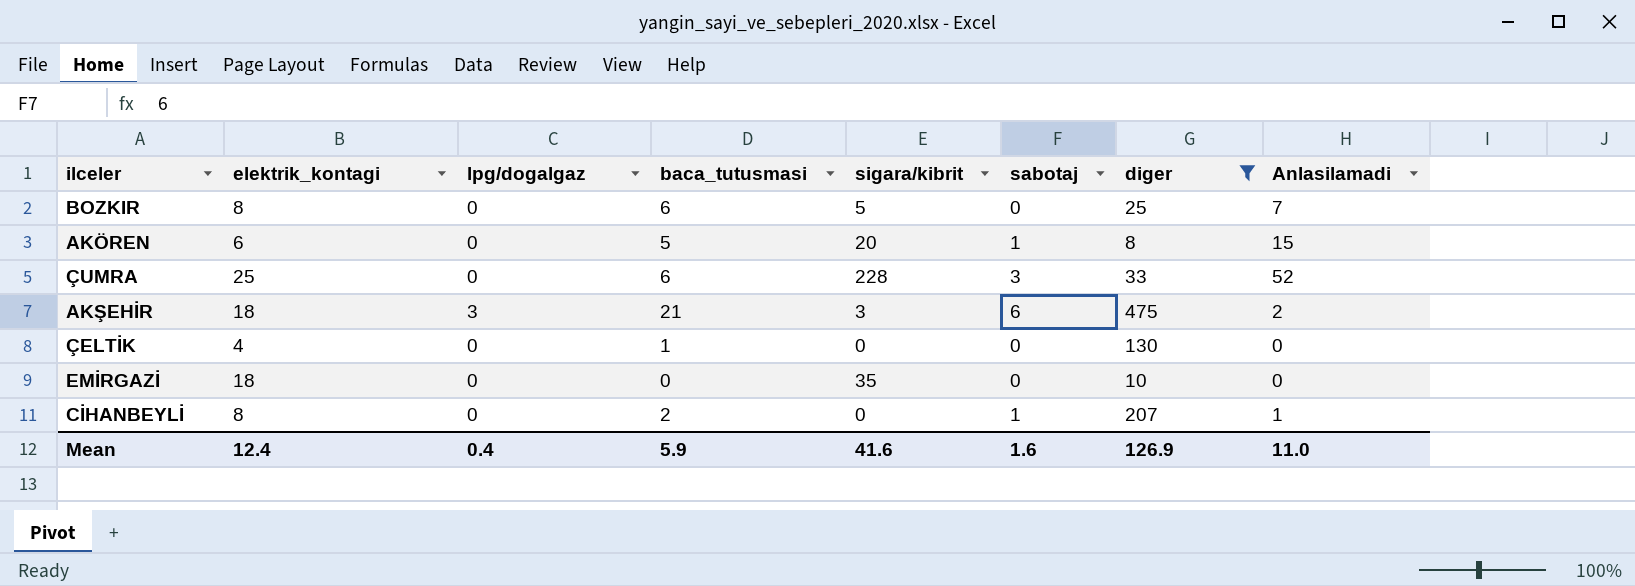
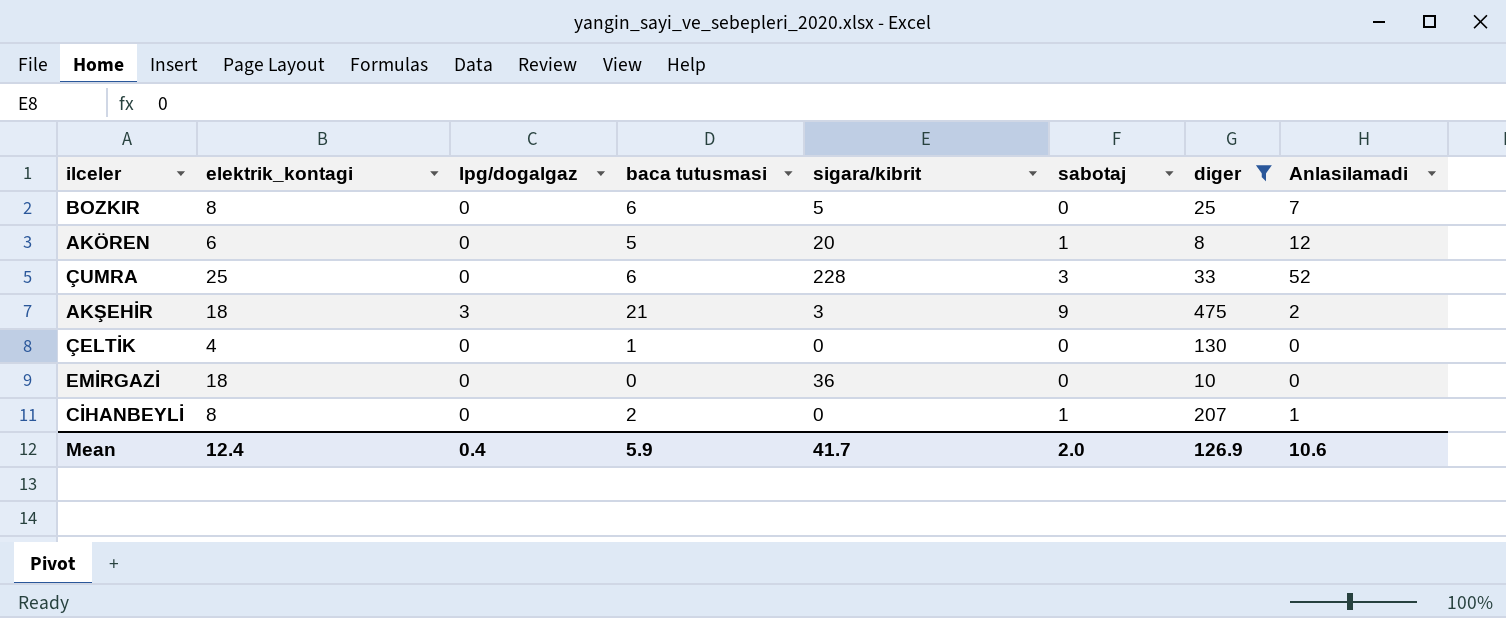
column name: baca_tutusmasi -> baca tutusmasi
AKÖREN | Anlasilamadi: 15 -> 12
AKŞEHİR | sabotaj: 6 -> 9
EMİRGAZİ | sigara/kibrit: 35 -> 36
Mean | sigara/kibrit: 41.6 -> 41.7
Mean | sabotaj: 1.6 -> 2.0
Mean | Anlasilamadi: 11.0 -> 10.6

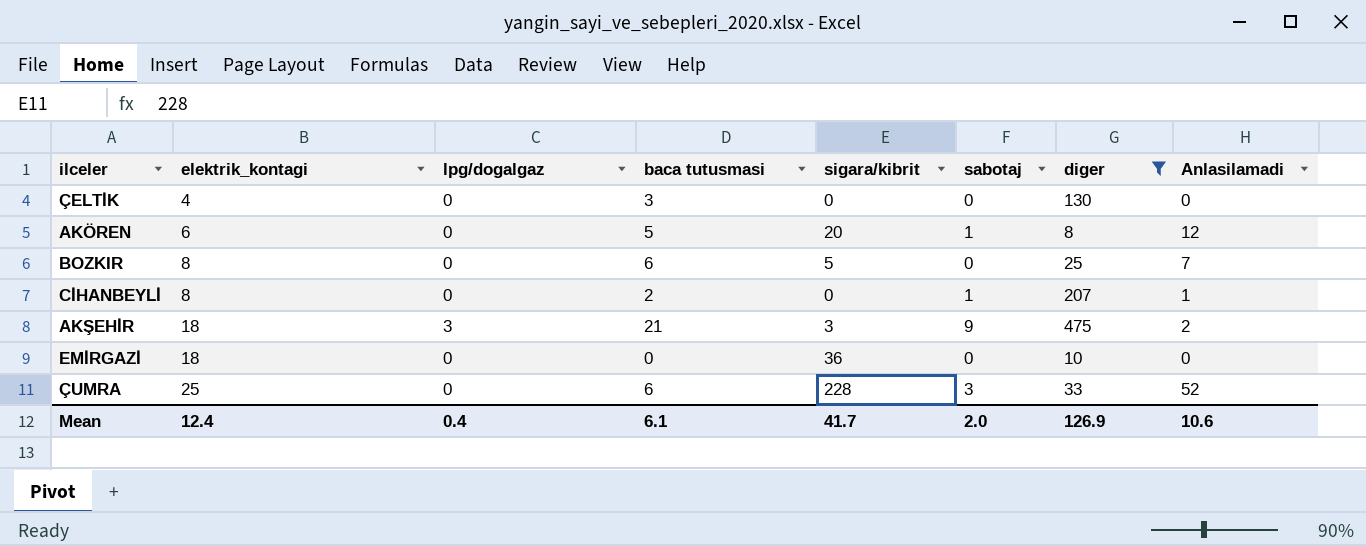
row order: none -> elektrik_kontagi ascending
ÇELTİK | baca tutusmasi: 1 -> 3
Mean | baca tutusmasi: 5.9 -> 6.1

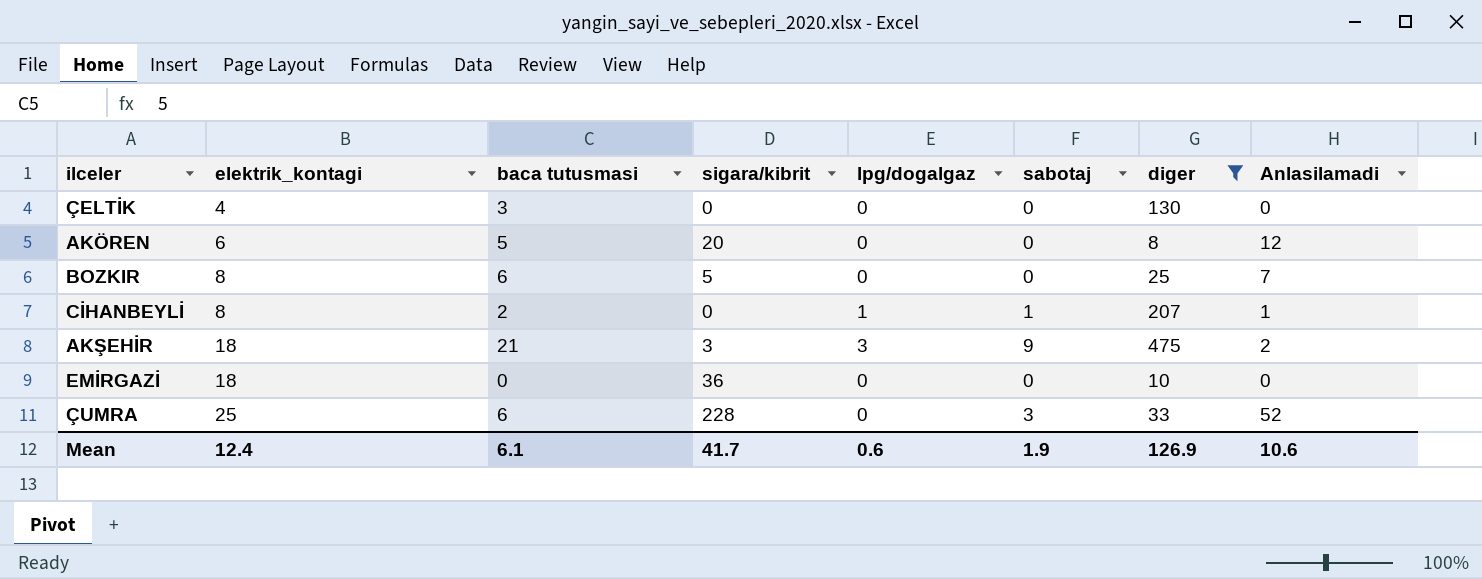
column lpg/dogalgaz | position: 3 -> 5
AKÖREN | sabotaj: 1 -> 0
CİHANBEYLİ | lpg/dogalgaz: 0 -> 1
Mean | lpg/dogalgaz: 0.4 -> 0.6
Mean | sabotaj: 2.0 -> 1.9

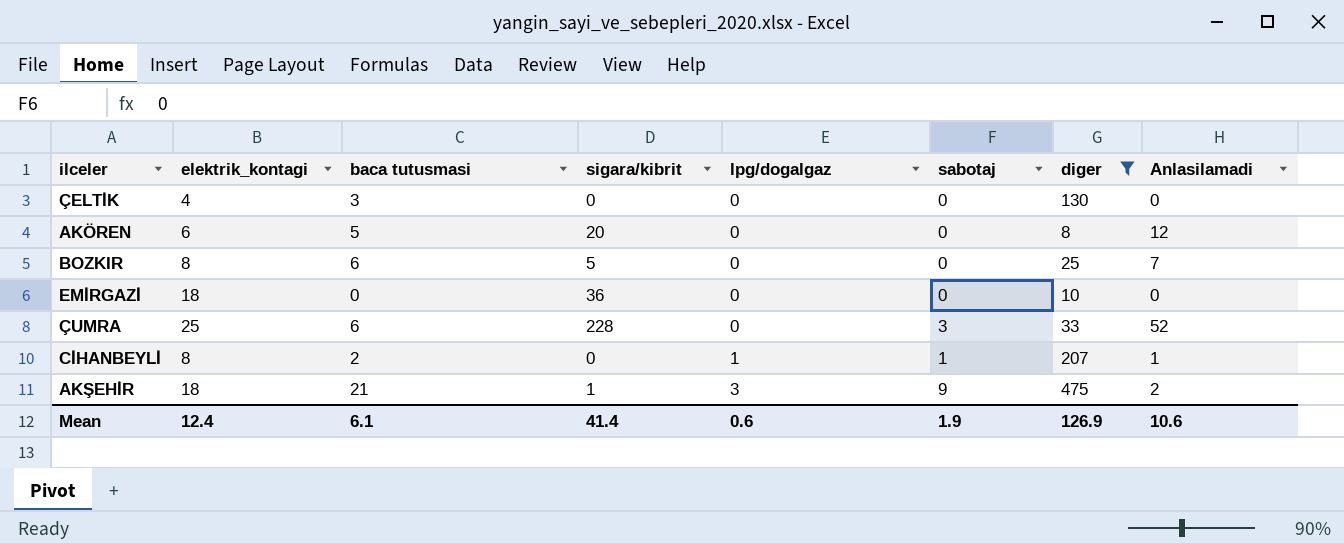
row order: elektrik_kontagi ascending -> lpg/dogalgaz ascending
AKŞEHİR | sigara/kibrit: 3 -> 1
Mean | sigara/kibrit: 41.7 -> 41.4

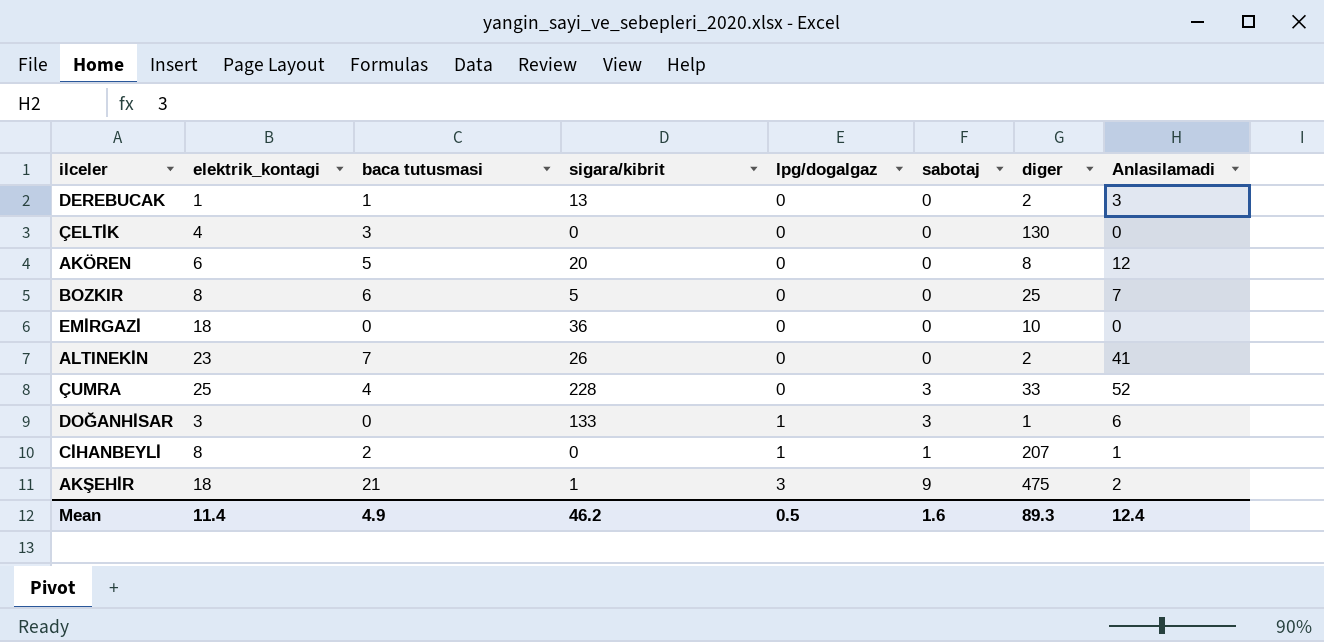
filter: diger >= 8 -> none
ÇUMRA | baca tutusmasi: 6 -> 4
Mean | elektrik_kontagi: 12.4 -> 11.4
Mean | baca tutusmasi: 6.1 -> 4.9
Mean | sigara/kibrit: 41.4 -> 46.2
Mean | lpg/dogalgaz: 0.6 -> 0.5
Mean | sabotaj: 1.9 -> 1.6
Mean | diger: 126.9 -> 89.3
Mean | Anlasilamadi: 10.6 -> 12.4

